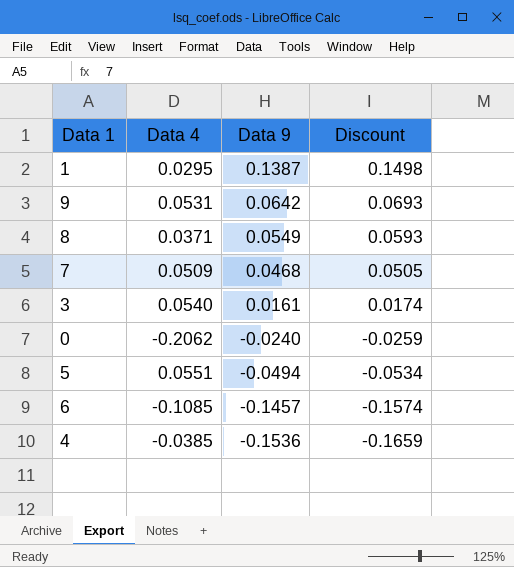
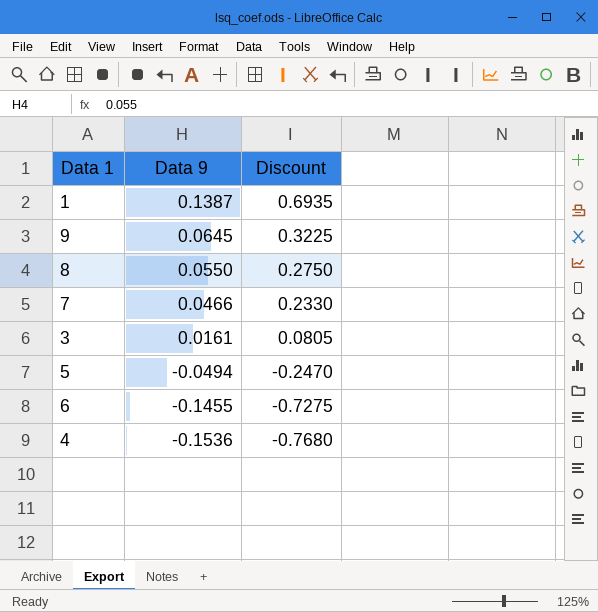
column Data 4 | position: 2 -> none
column Discount | formula: [Data 9] * 1.08 -> [Data 9] * 5
row 0: -0.2062 | -0.0240 | -0.0259 -> none
9 | Data 9: 0.0642 -> 0.0645
8 | Data 9: 0.0549 -> 0.0550
7 | Data 9: 0.0468 -> 0.0466
6 | Data 9: -0.1457 -> -0.1455

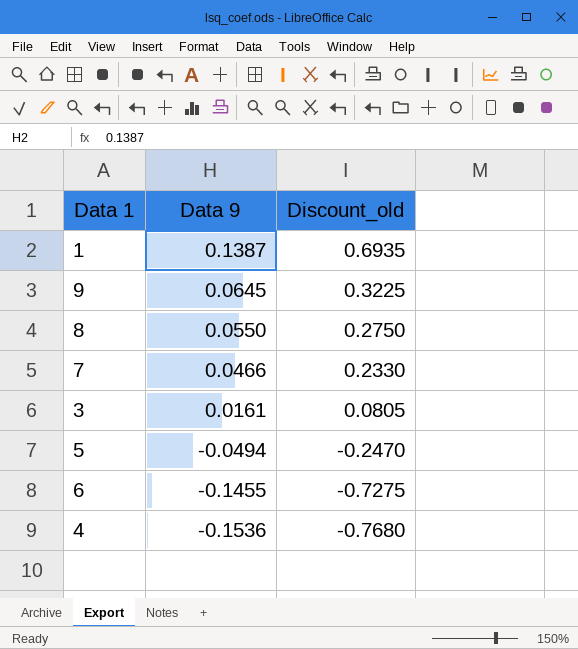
column name: Discount -> Discount_old

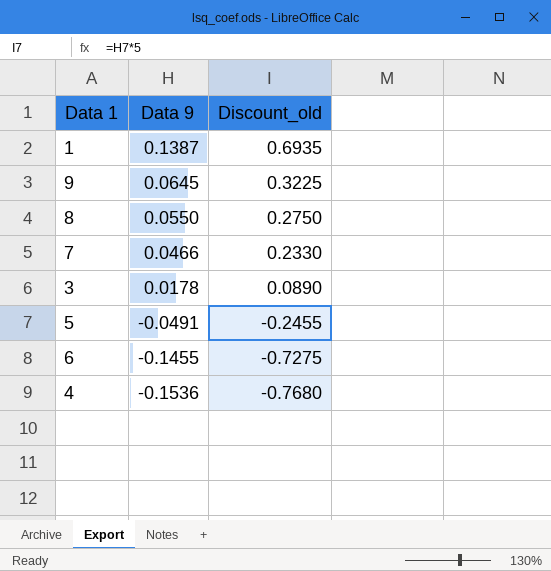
3 | Data 9: 0.0161 -> 0.0178
3 | Discount_old: 0.0805 -> 0.0890
5 | Data 9: -0.0494 -> -0.0491
5 | Discount_old: -0.2470 -> -0.2455

